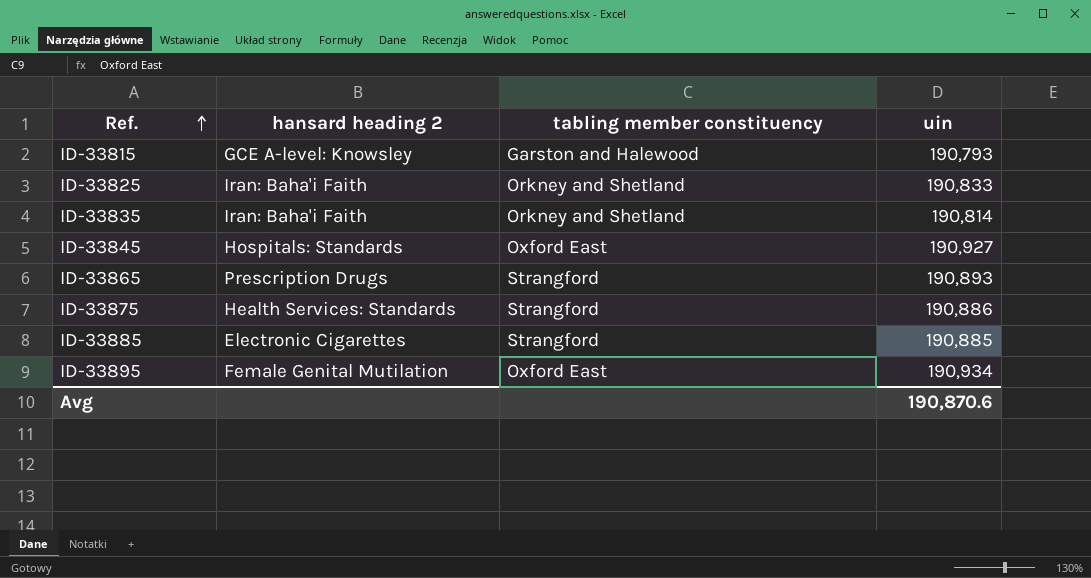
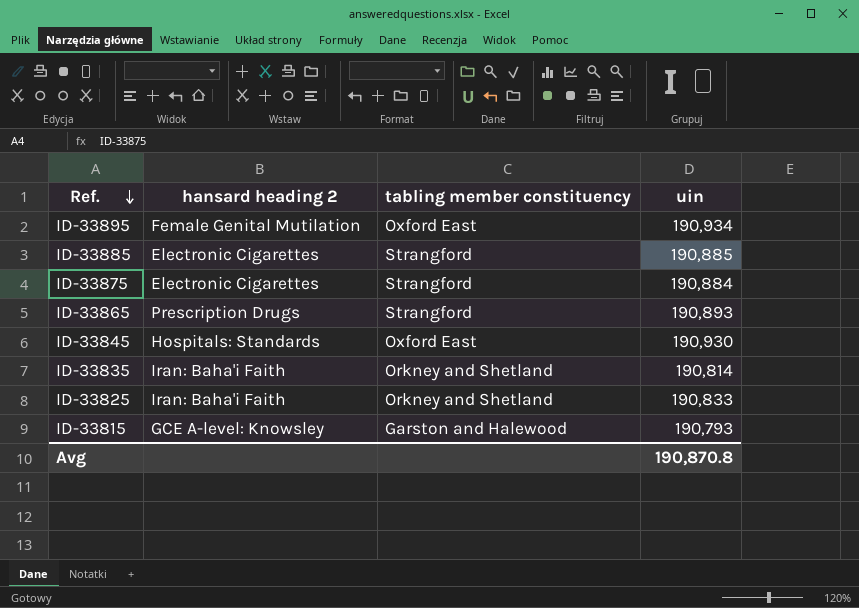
row order: Ref. ascending -> Ref. descending
ID-33875 | hansard heading 2: Health Services: Standards -> Electronic Cigarettes
ID-33875 | uin: 190,886 -> 190,884
ID-33845 | uin: 190,927 -> 190,930
Avg | uin: 190,870.6 -> 190,870.8

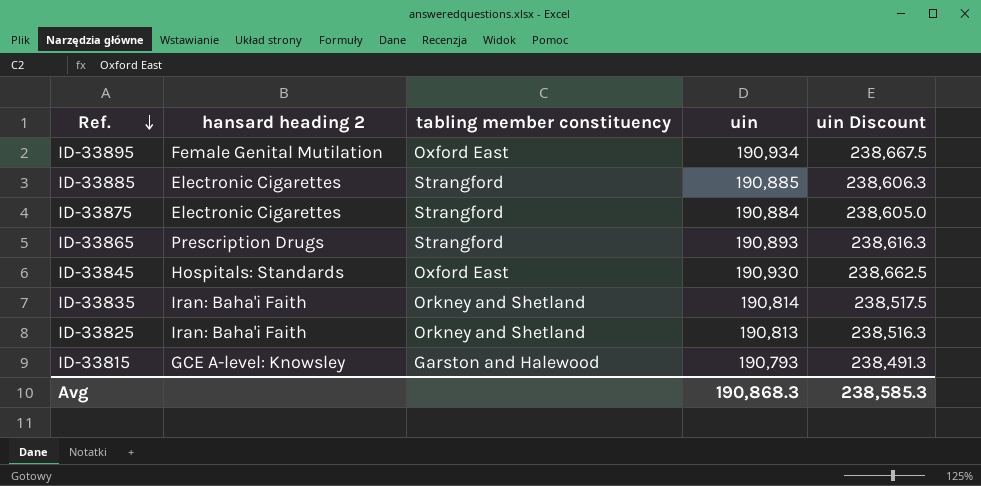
column uin Discount | formula: none -> [uin] * 1.25
ID-33825 | uin: 190,833 -> 190,813
Avg | uin: 190,870.8 -> 190,868.3

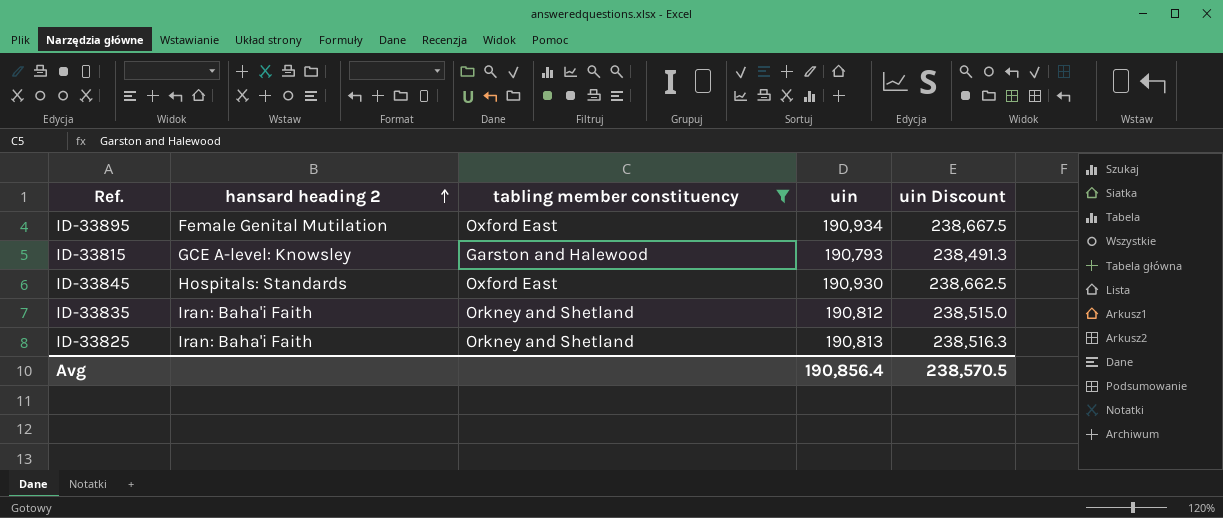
filter: none -> tabling member constituency != Strangford
row order: Ref. descending -> hansard heading 2 ascending
ID-33835 | uin: 190,814 -> 190,812
ID-33835 | uin Discount: 238,517.5 -> 238,515.0
Avg | uin: 190,868.3 -> 190,856.4
Avg | uin Discount: 238,585.3 -> 238,570.5

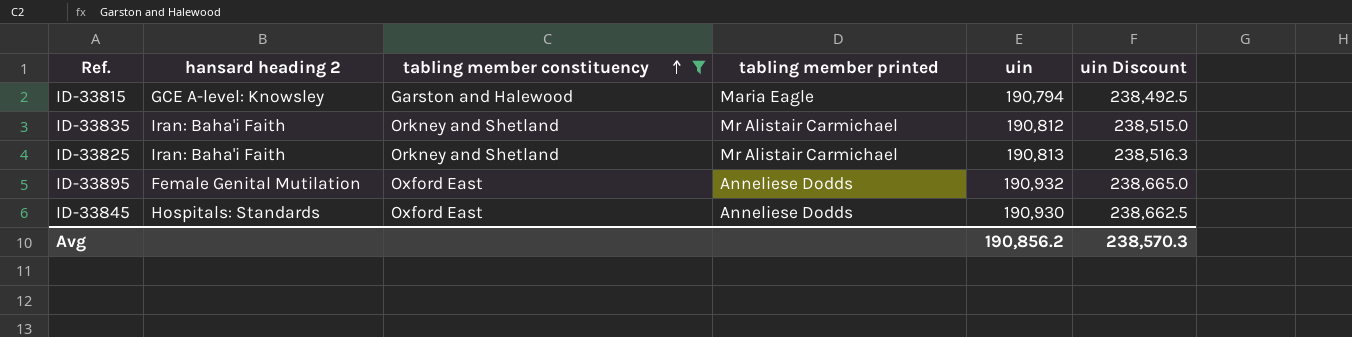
row order: hansard heading 2 ascending -> tabling member constituency ascending
column tabling member printed | position: none -> 4
ID-33815 | uin: 190,793 -> 190,794
ID-33815 | uin Discount: 238,491.3 -> 238,492.5
ID-33895 | uin: 190,934 -> 190,932
ID-33895 | uin Discount: 238,667.5 -> 238,665.0
Avg | uin: 190,856.4 -> 190,856.2
Avg | uin Discount: 238,570.5 -> 238,570.3

